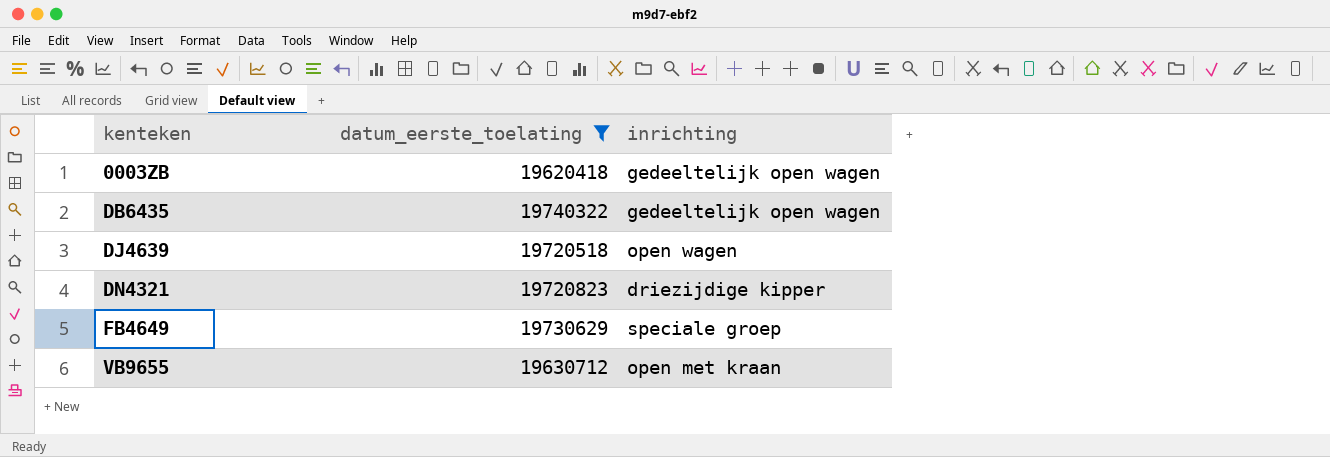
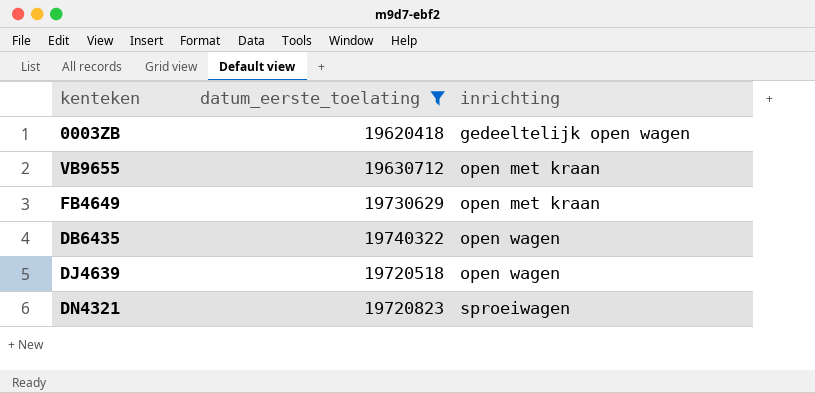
row order: kenteken ascending -> inrichting ascending
FB4649 | inrichting: speciale groep -> open met kraan
DB6435 | inrichting: gedeeltelijk open wagen -> open wagen
DN4321 | inrichting: driezijdige kipper -> sproeiwagen

